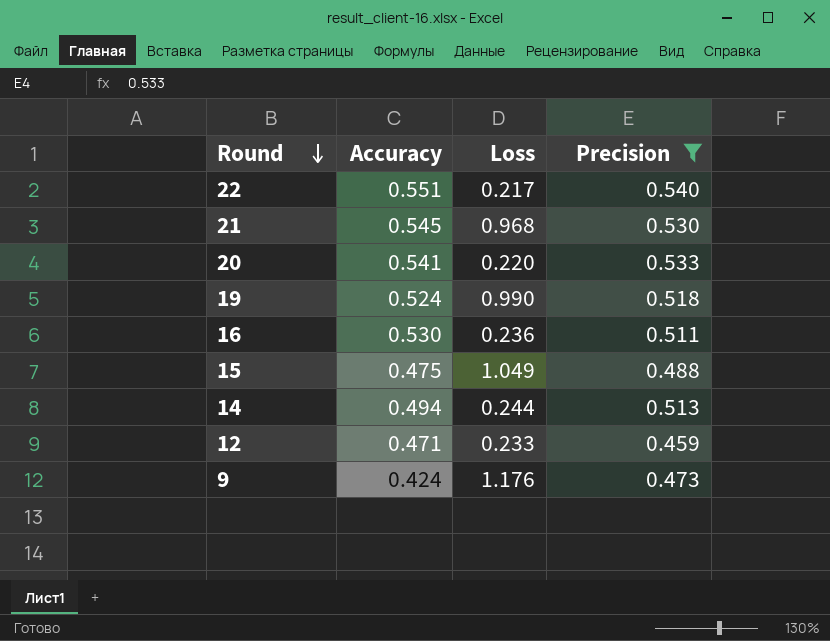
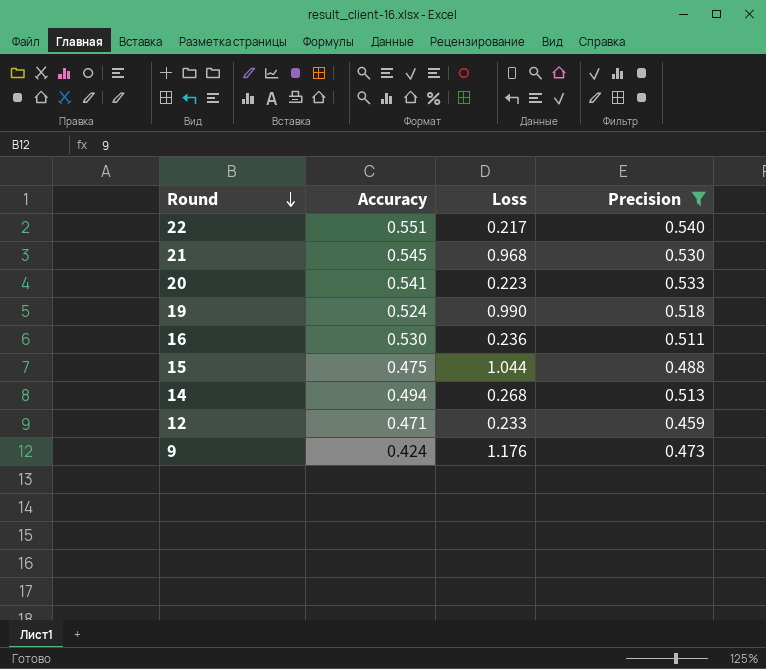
20 | Loss: 0.220 -> 0.223
15 | Loss: 1.049 -> 1.044
14 | Loss: 0.244 -> 0.268

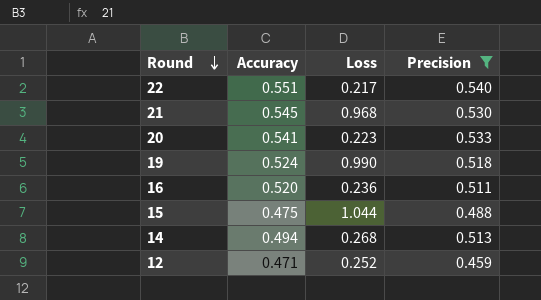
row 9: 0.424 | 1.176 | 0.473 -> none
16 | Accuracy: 0.530 -> 0.520
12 | Loss: 0.233 -> 0.252

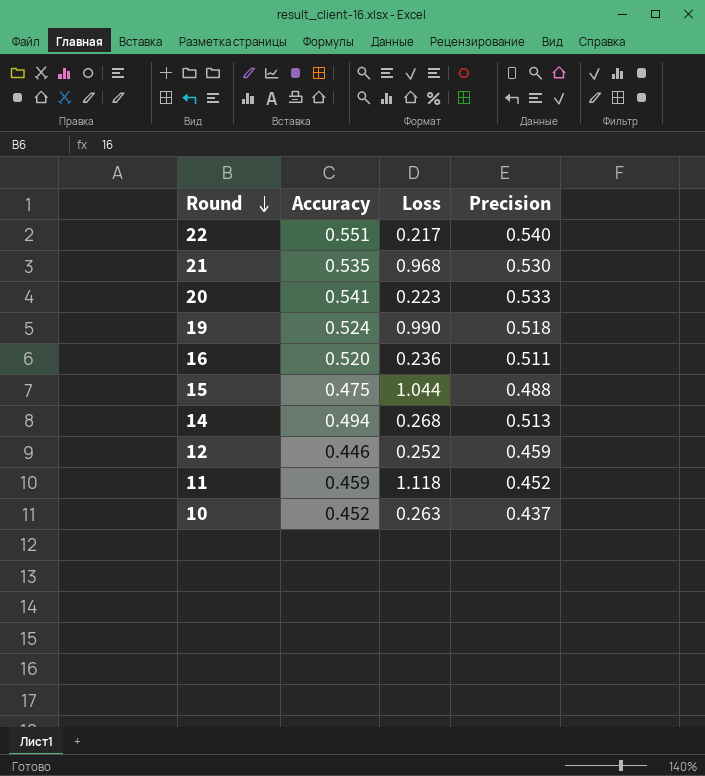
filter: Precision >= 0.459 -> none
21 | Accuracy: 0.545 -> 0.535
12 | Accuracy: 0.471 -> 0.446

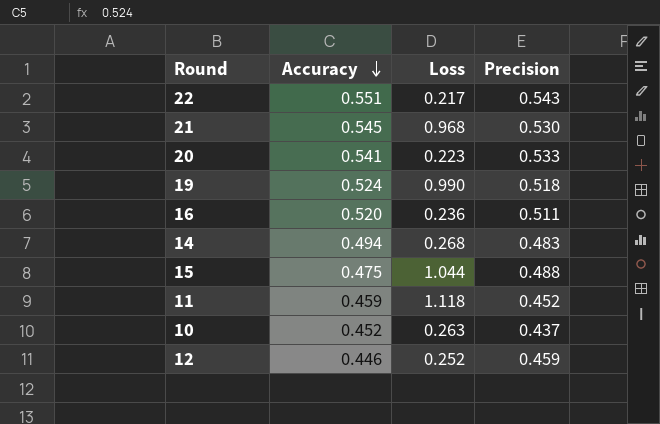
row order: Round descending -> Accuracy descending
22 | Precision: 0.540 -> 0.543
21 | Accuracy: 0.535 -> 0.545
14 | Precision: 0.513 -> 0.483

